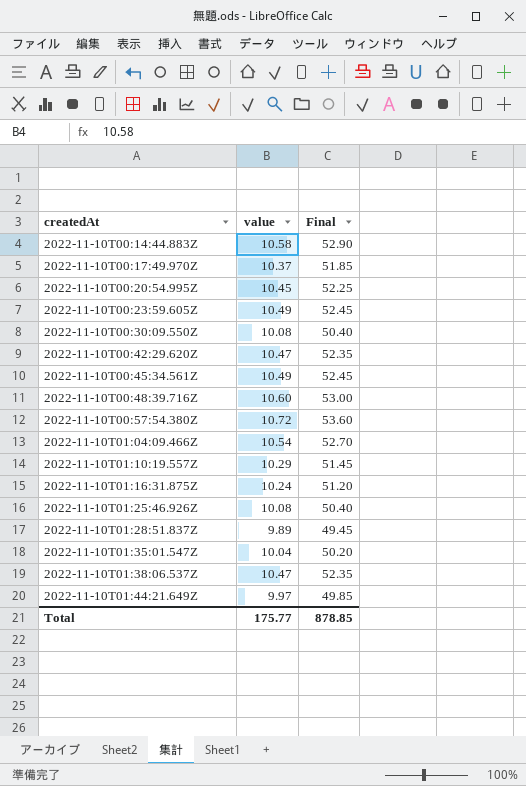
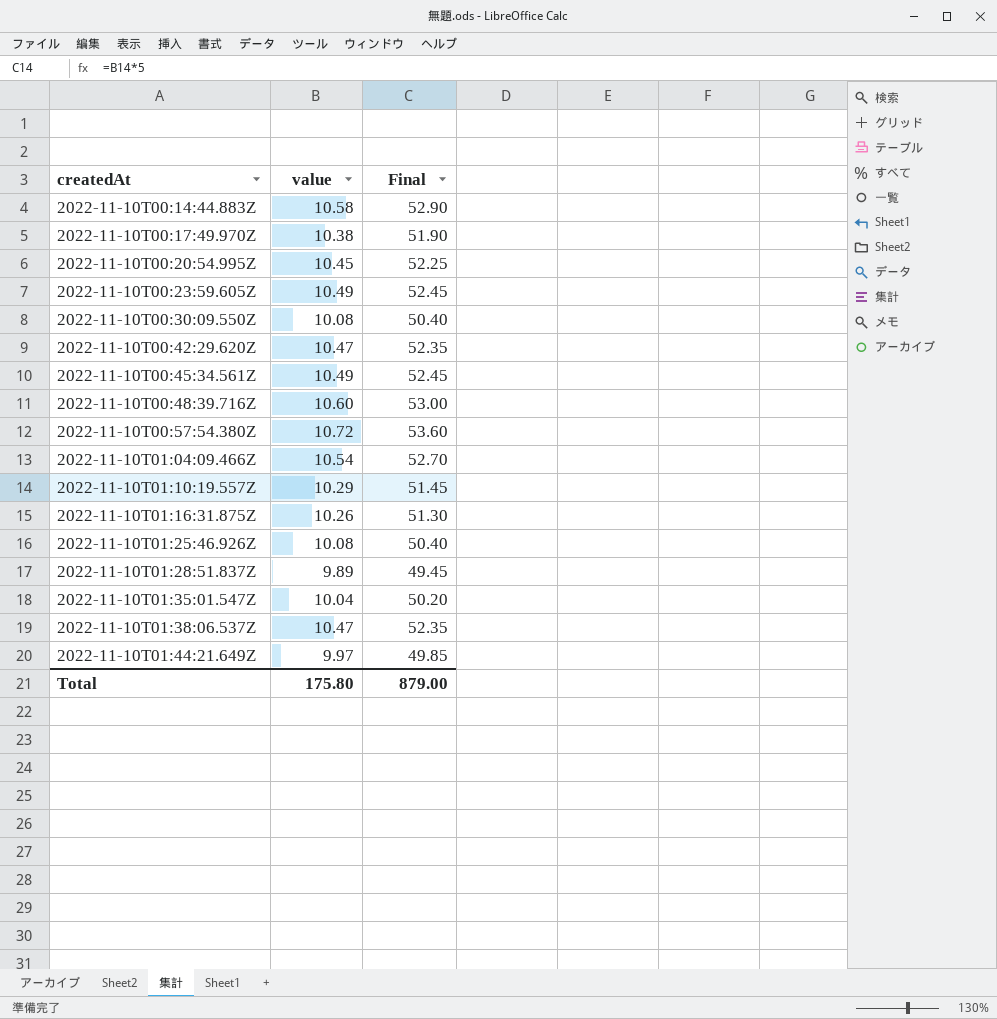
2022-11-10T00:17:49.970Z | value: 10.37 -> 10.38
2022-11-10T00:17:49.970Z | Final: 51.85 -> 51.90
2022-11-10T01:16:31.875Z | value: 10.24 -> 10.26
2022-11-10T01:16:31.875Z | Final: 51.20 -> 51.30
Total | value: 175.77 -> 175.80
Total | Final: 878.85 -> 879.00

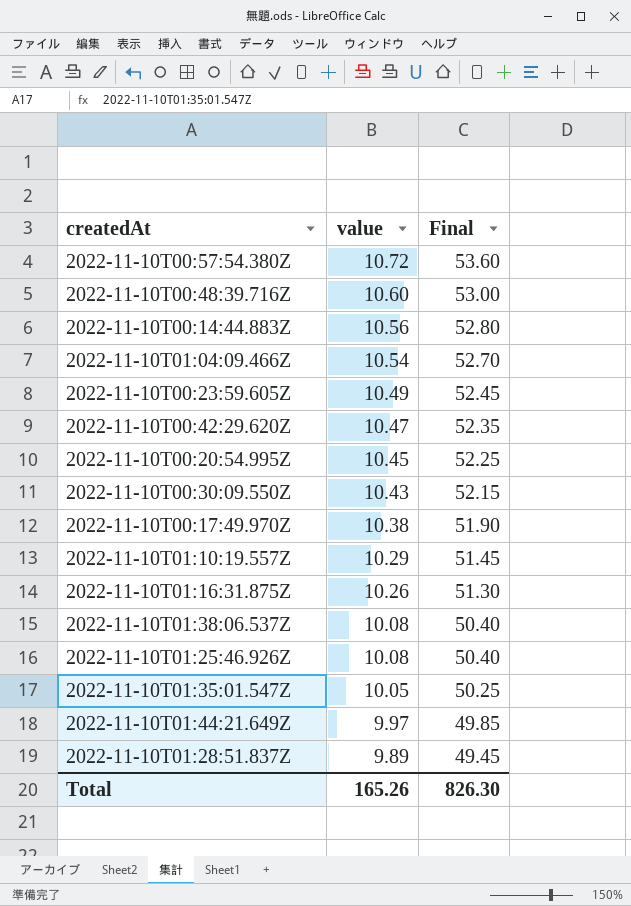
row order: createdAt ascending -> value descending
row 2022-11-10T00:45:34.561Z: 10.49 | 52.45 -> none
2022-11-10T00:14:44.883Z | value: 10.58 -> 10.56
2022-11-10T00:14:44.883Z | Final: 52.90 -> 52.80
2022-11-10T00:30:09.550Z | value: 10.08 -> 10.43
2022-11-10T00:30:09.550Z | Final: 50.40 -> 52.15
2022-11-10T01:38:06.537Z | value: 10.47 -> 10.08
2022-11-10T01:38:06.537Z | Final: 52.35 -> 50.40
2022-11-10T01:35:01.547Z | value: 10.04 -> 10.05
2022-11-10T01:35:01.547Z | Final: 50.20 -> 50.25
Total | value: 175.80 -> 165.26
Total | Final: 879.00 -> 826.30

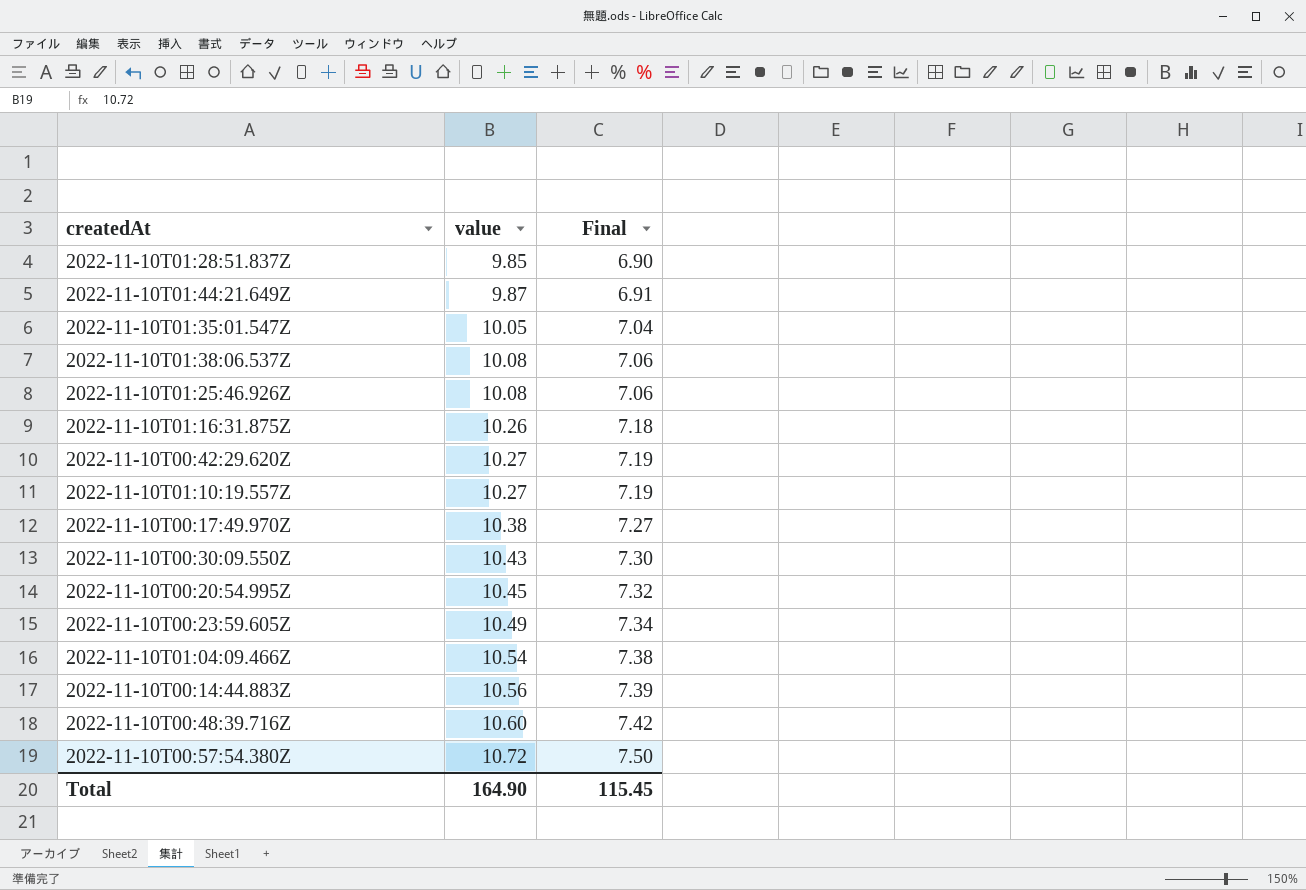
row order: value descending -> value ascending
column Final | formula: [value] * 5 -> [value] * 0.7
2022-11-10T01:28:51.837Z | value: 9.89 -> 9.85
2022-11-10T01:44:21.649Z | value: 9.97 -> 9.87
2022-11-10T00:42:29.620Z | value: 10.47 -> 10.27
2022-11-10T01:10:19.557Z | value: 10.29 -> 10.27
Total | value: 165.26 -> 164.90
Total | Final: 826.30 -> 115.45

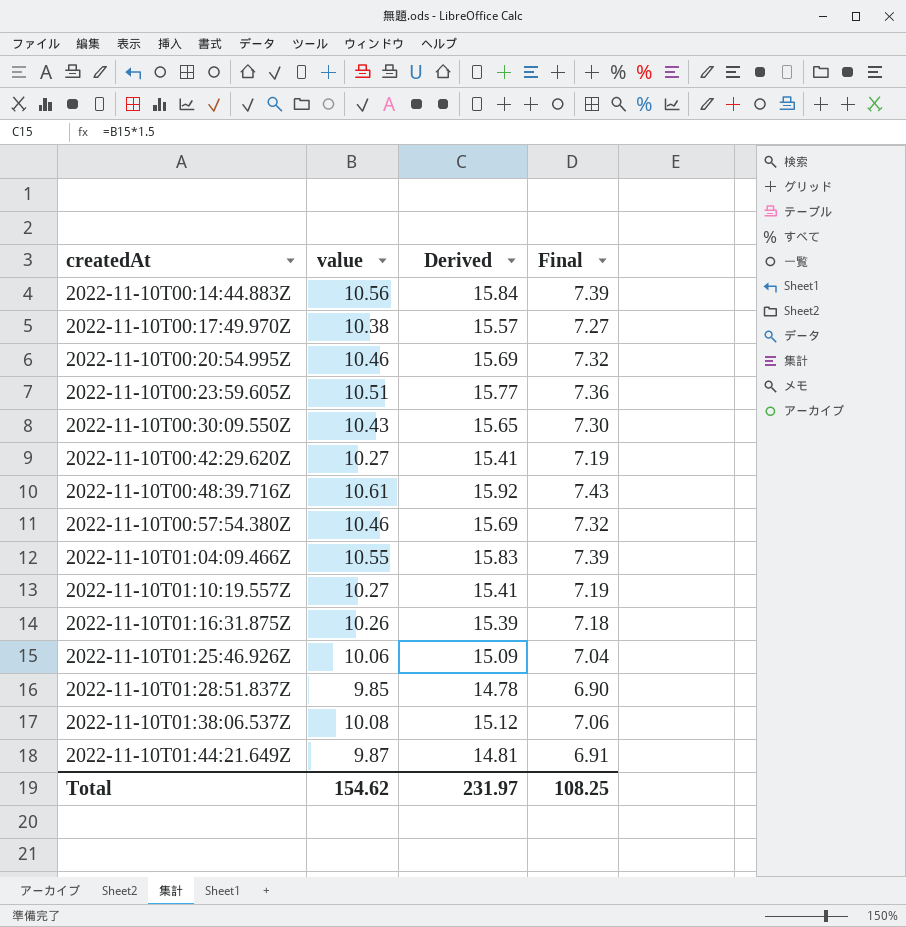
row order: value ascending -> createdAt ascending
column Derived | formula: none -> [value] * 1.5
row 2022-11-10T01:35:01.547Z: 10.05 | 7.04 -> none
2022-11-10T00:20:54.995Z | value: 10.45 -> 10.46
2022-11-10T00:23:59.605Z | value: 10.49 -> 10.51
2022-11-10T00:23:59.605Z | Final: 7.34 -> 7.36
2022-11-10T00:48:39.716Z | value: 10.60 -> 10.61
2022-11-10T00:48:39.716Z | Final: 7.42 -> 7.43
2022-11-10T00:57:54.380Z | value: 10.72 -> 10.46
2022-11-10T00:57:54.380Z | Final: 7.50 -> 7.32
2022-11-10T01:04:09.466Z | value: 10.54 -> 10.55
2022-11-10T01:04:09.466Z | Final: 7.38 -> 7.39
2022-11-10T01:25:46.926Z | value: 10.08 -> 10.06
2022-11-10T01:25:46.926Z | Final: 7.06 -> 7.04
Total | value: 164.90 -> 154.62
Total | Final: 115.45 -> 108.25

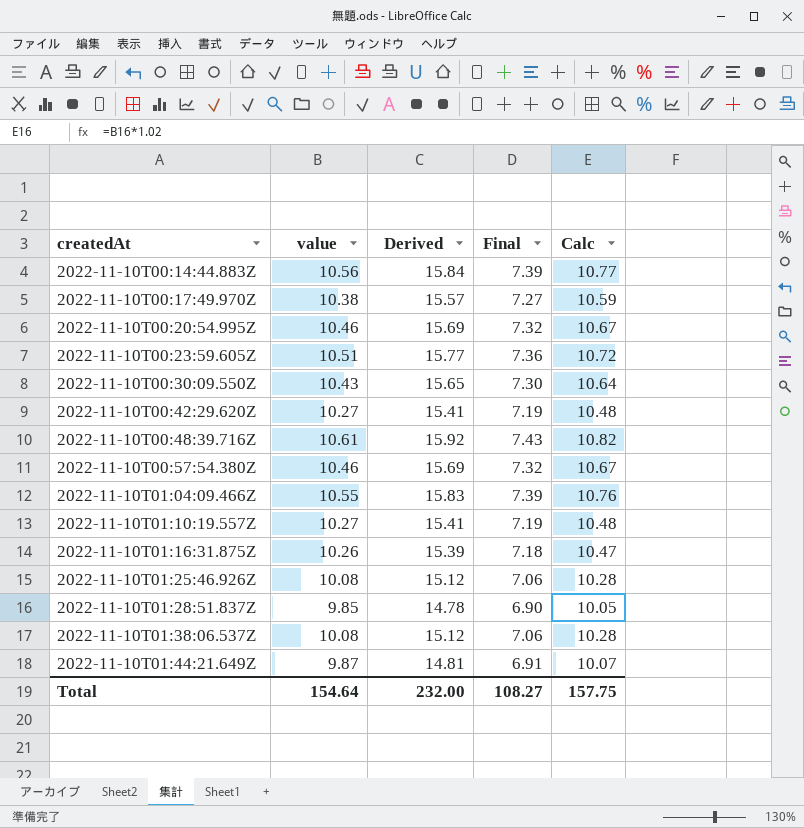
column Calc | formula: none -> [value] * 1.02
2022-11-10T01:25:46.926Z | value: 10.06 -> 10.08
2022-11-10T01:25:46.926Z | Derived: 15.09 -> 15.12
2022-11-10T01:25:46.926Z | Final: 7.04 -> 7.06
Total | value: 154.62 -> 154.64
Total | Derived: 231.97 -> 232.00
Total | Final: 108.25 -> 108.27

